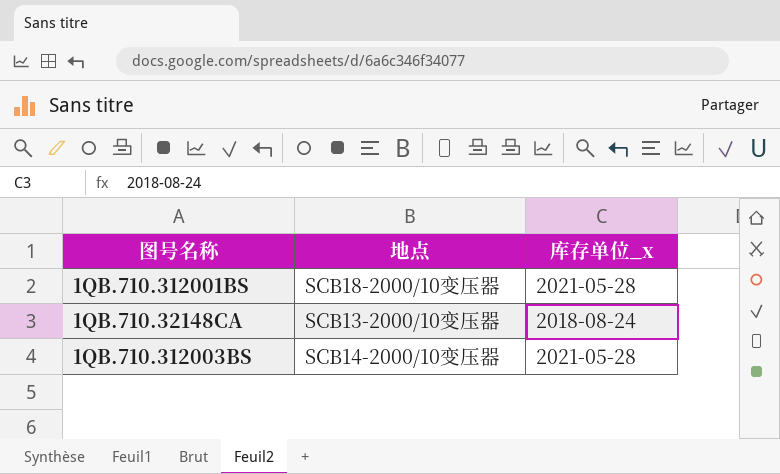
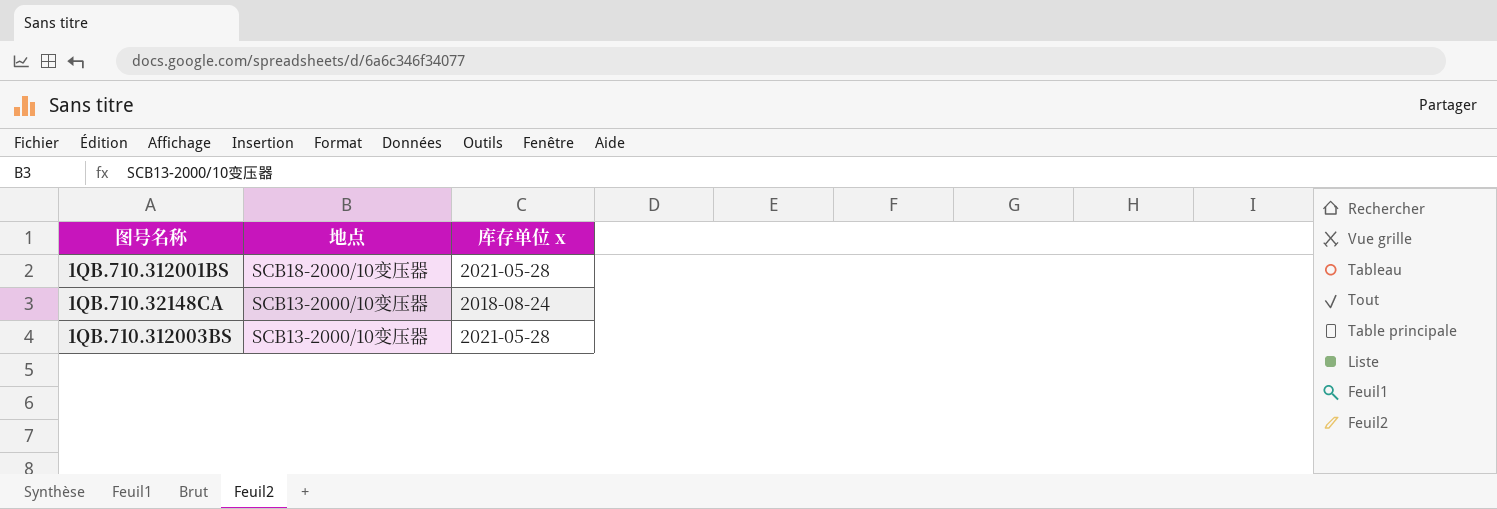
column name: 库存单位_x -> 库存单位 x
1QB.710.312003BS | 地点: SCB14-2000/10变压器 -> SCB13-2000/10变压器

